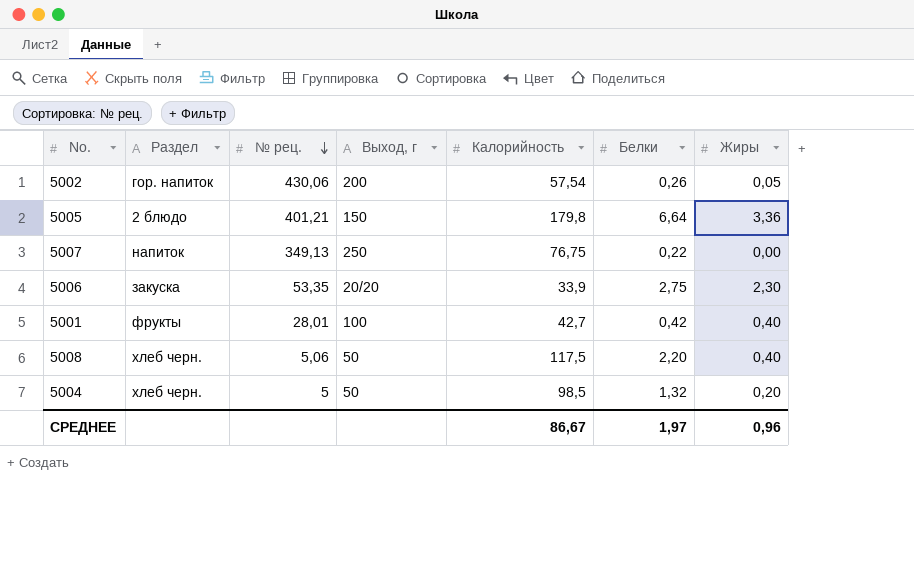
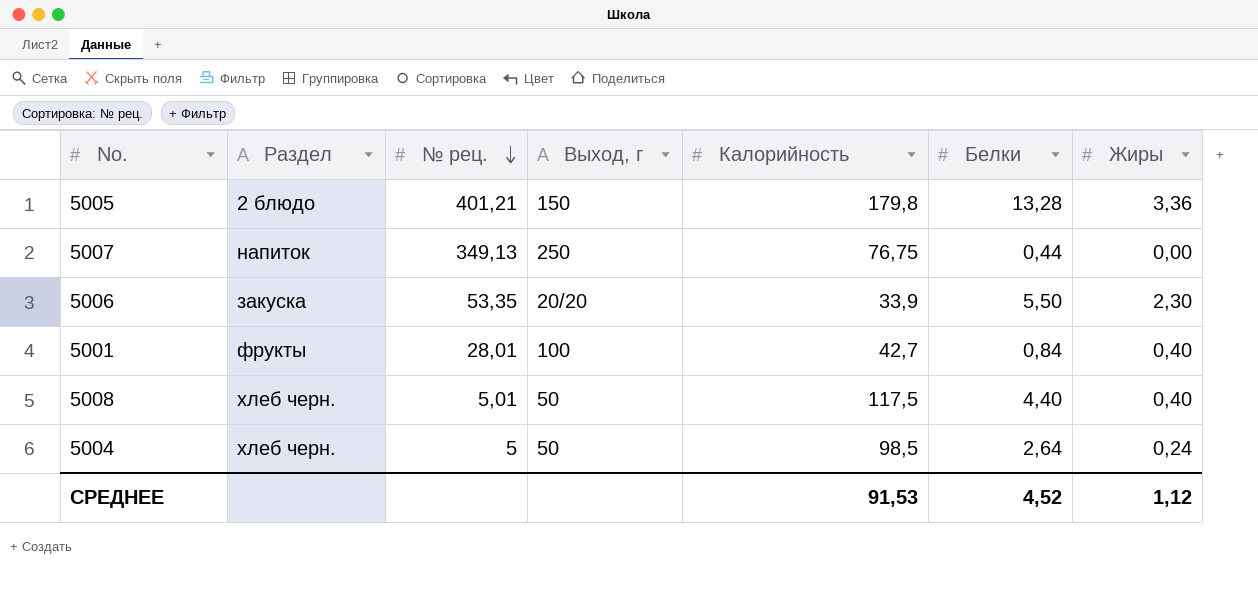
row 5002: гор. напиток | 430,06 | 200 | 57,54 | 0,26 | 0,05 -> none
5005 | Белки: 6,64 -> 13,28
5007 | Белки: 0,22 -> 0,44
5006 | Белки: 2,75 -> 5,50
5001 | Белки: 0,42 -> 0,84
5008 | № рец.: 5,06 -> 5,01
5008 | Белки: 2,20 -> 4,40
5004 | Белки: 1,32 -> 2,64
5004 | Жиры: 0,20 -> 0,24
СРЕДНЕЕ | Калорийность: 86,67 -> 91,53
СРЕДНЕЕ | Белки: 1,97 -> 4,52
СРЕДНЕЕ | Жиры: 0,96 -> 1,12

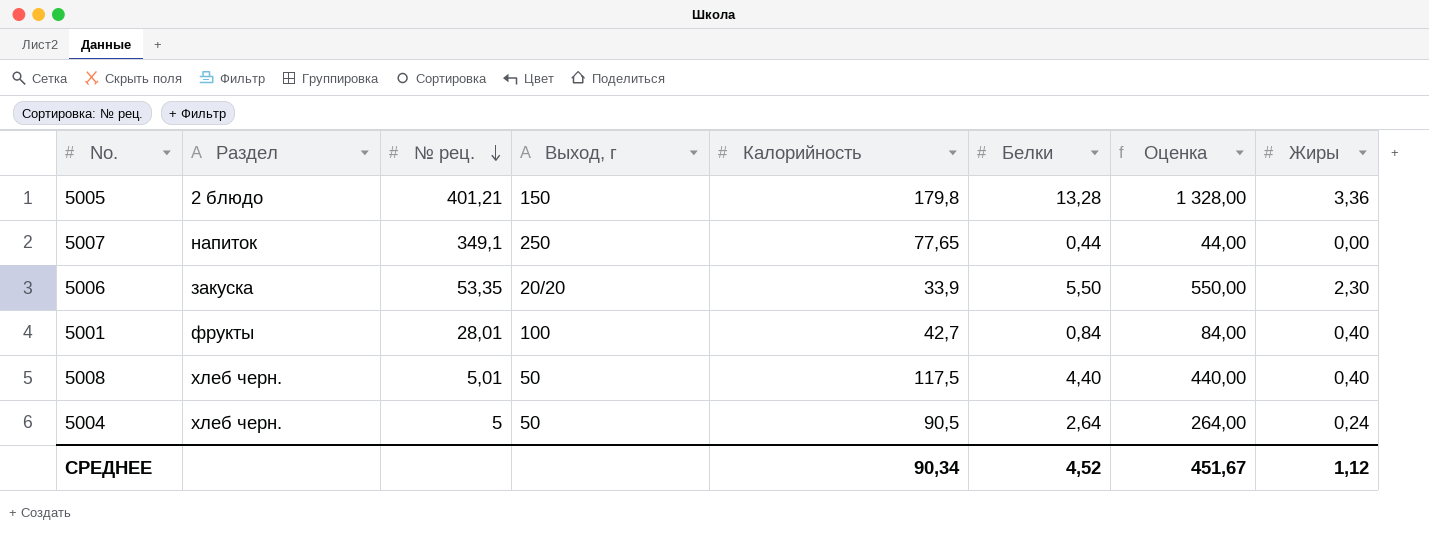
column Оценка | formula: none -> [Белки] * 100
5007 | № рец.: 349,13 -> 349,1
5007 | Калорийность: 76,75 -> 77,65
5004 | Калорийность: 98,5 -> 90,5
СРЕДНЕЕ | Калорийность: 91,53 -> 90,34

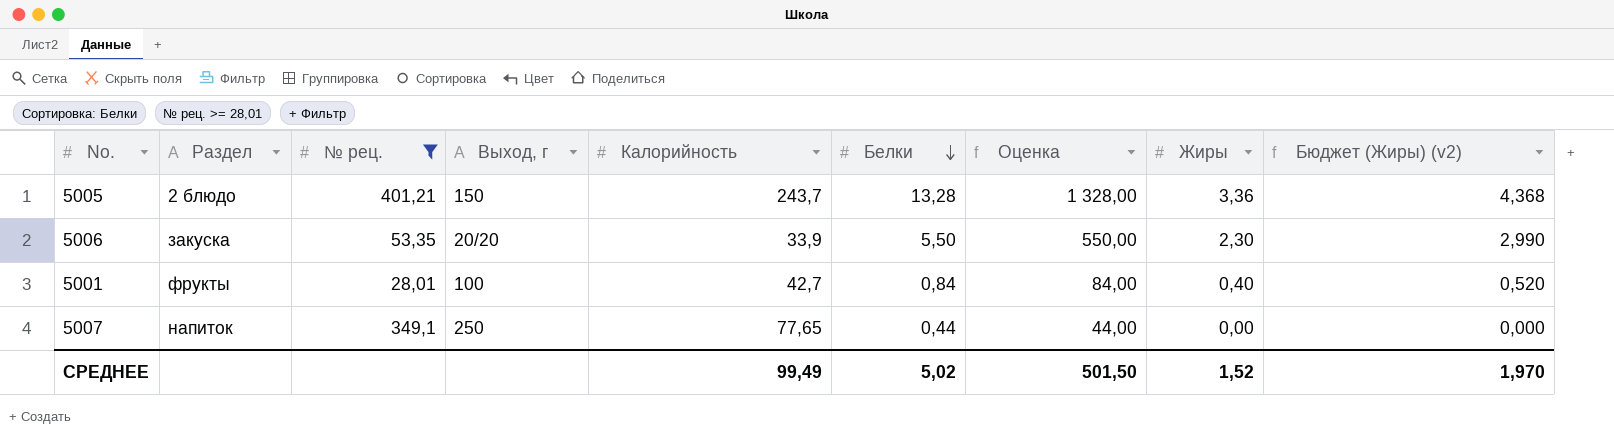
filter: none -> № рец. >= 28,01
row order: № рец. descending -> Белки descending
column Бюджет (Жиры) (v2) | formula: none -> [Жиры] * 1,3
5005 | Калорийность: 179,8 -> 243,7
СРЕДНЕЕ | Калорийность: 90,34 -> 99,49
СРЕДНЕЕ | Белки: 4,52 -> 5,02
СРЕДНЕЕ | Оценка: 451,67 -> 501,50
СРЕДНЕЕ | Жиры: 1,12 -> 1,52

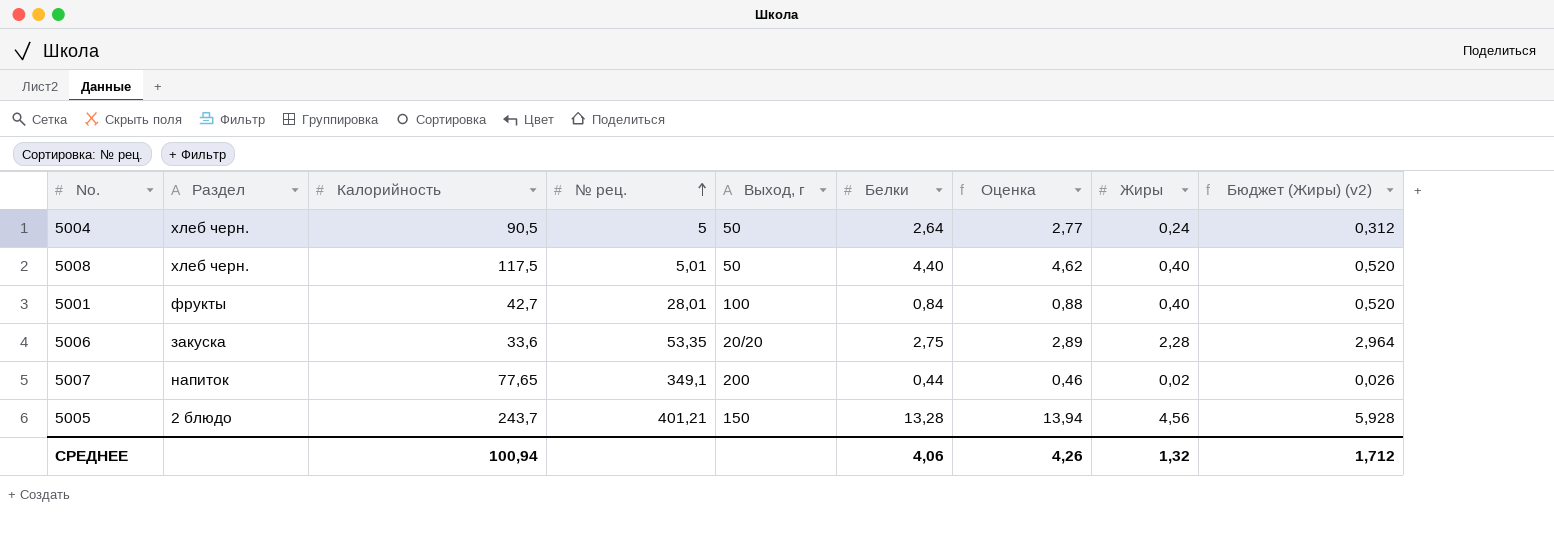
filter: № рец. >= 28,01 -> none
row order: Белки descending -> № рец. ascending
column Калорийность | position: 5 -> 3
column Оценка | formula: [Белки] * 100 -> [Белки] * 1,05
5006 | Калорийность: 33,9 -> 33,6
5006 | Белки: 5,50 -> 2,75
5006 | Жиры: 2,30 -> 2,28
5006 | Бюджет (Жиры) (v2): 2,990 -> 2,964
5007 | Выход, г: 250 -> 200
5007 | Жиры: 0,00 -> 0,02
5007 | Бюджет (Жиры) (v2): 0,000 -> 0,026
5005 | Жиры: 3,36 -> 4,56
5005 | Бюджет (Жиры) (v2): 4,368 -> 5,928
СРЕДНЕЕ | Калорийность: 99,49 -> 100,94
СРЕДНЕЕ | Белки: 5,02 -> 4,06
СРЕДНЕЕ | Оценка: 501,50 -> 4,26
СРЕДНЕЕ | Жиры: 1,52 -> 1,32
СРЕДНЕЕ | Бюджет (Жиры) (v2): 1,970 -> 1,712

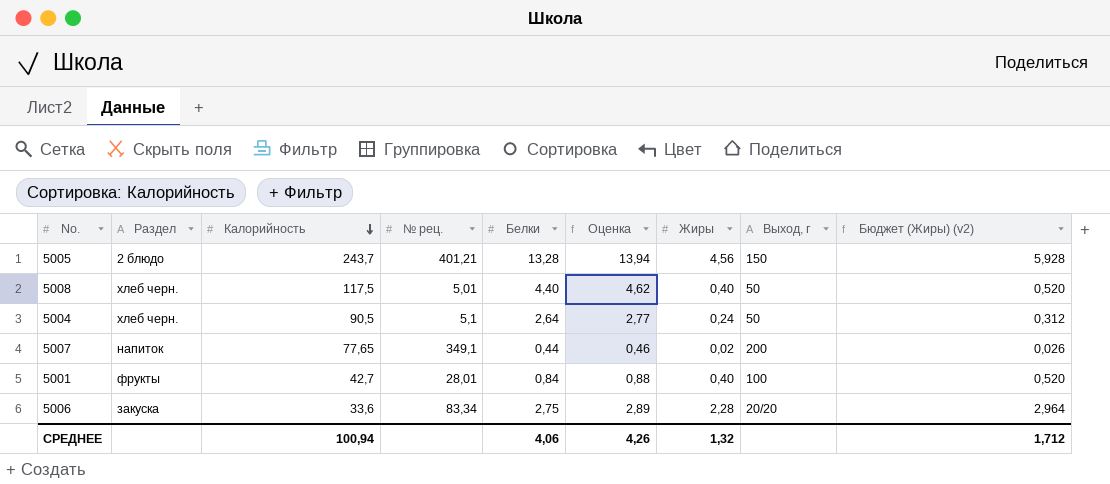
row order: № рец. ascending -> Калорийность descending
column Выход, г | position: 5 -> 8
5004 | № рец.: 5 -> 5,1
5006 | № рец.: 53,35 -> 83,34

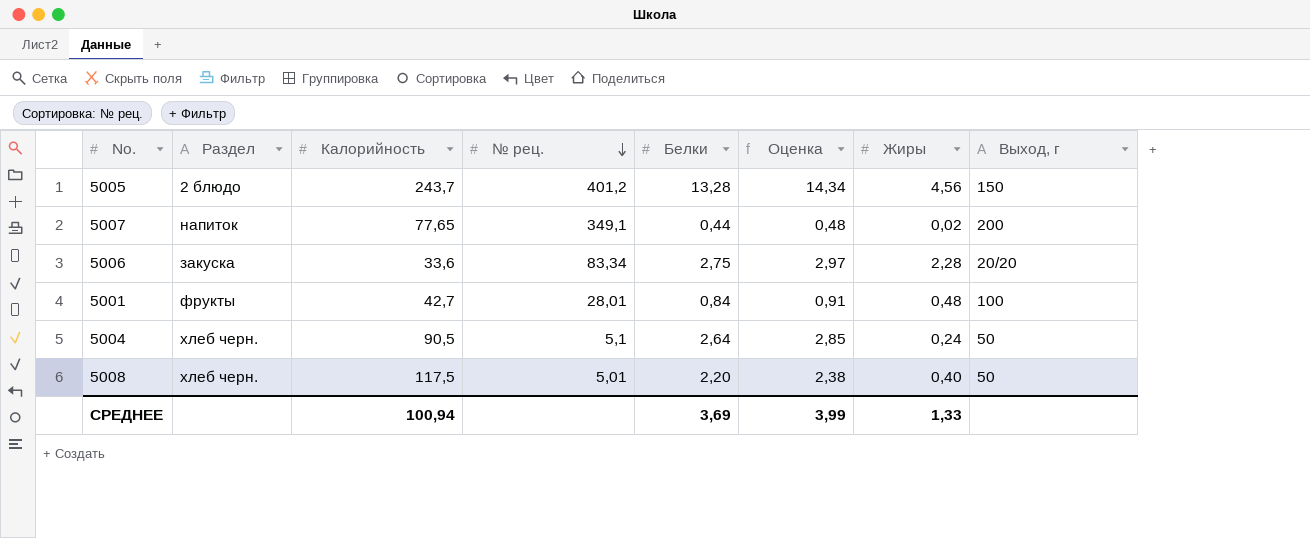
row order: Калорийность descending -> № рец. descending
column Бюджет (Жиры) (v2) | formula: [Жиры] * 1,3 -> none
column Оценка | formula: [Белки] * 1,05 -> [Белки] * 1,08
5005 | № рец.: 401,21 -> 401,2
5001 | Жиры: 0,40 -> 0,48
5008 | Белки: 4,40 -> 2,20
СРЕДНЕЕ | Белки: 4,06 -> 3,69
СРЕДНЕЕ | Оценка: 4,26 -> 3,99
СРЕДНЕЕ | Жиры: 1,32 -> 1,33

